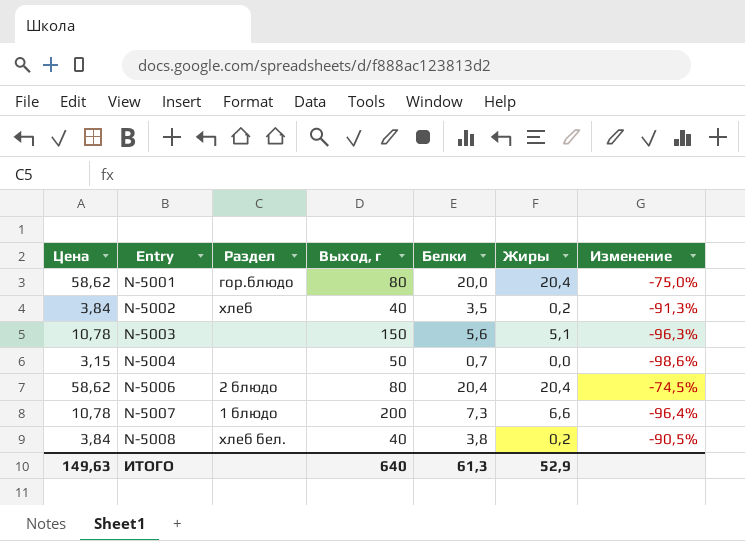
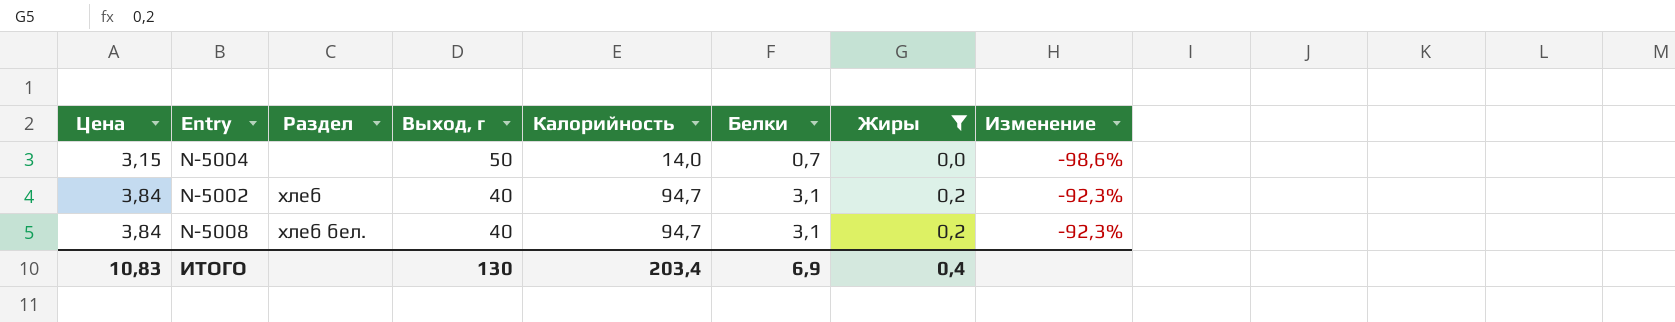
filter: none -> Жиры <= 0,2
row order: Entry ascending -> Цена ascending
column Калорийность | position: none -> 5
N-5002 | Белки: 3,5 -> 3,1
N-5002 | Изменение: -91,3% -> -92,3%
N-5008 | Белки: 3,8 -> 3,1
N-5008 | Изменение: -90,5% -> -92,3%
ИТОГО | Цена: 149,63 -> 10,83
ИТОГО | Выход, г: 640 -> 130
ИТОГО | Белки: 61,3 -> 6,9
ИТОГО | Жиры: 52,9 -> 0,4

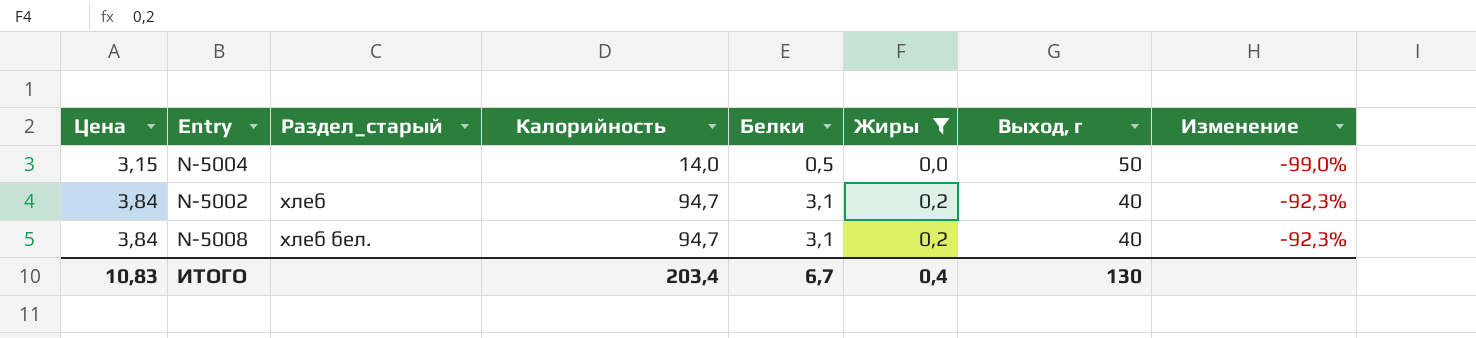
column name: Раздел -> Раздел_старый
column Выход, г | position: 4 -> 7
N-5004 | Белки: 0,7 -> 0,5
N-5004 | Изменение: -98,6% -> -99,0%
ИТОГО | Белки: 6,9 -> 6,7

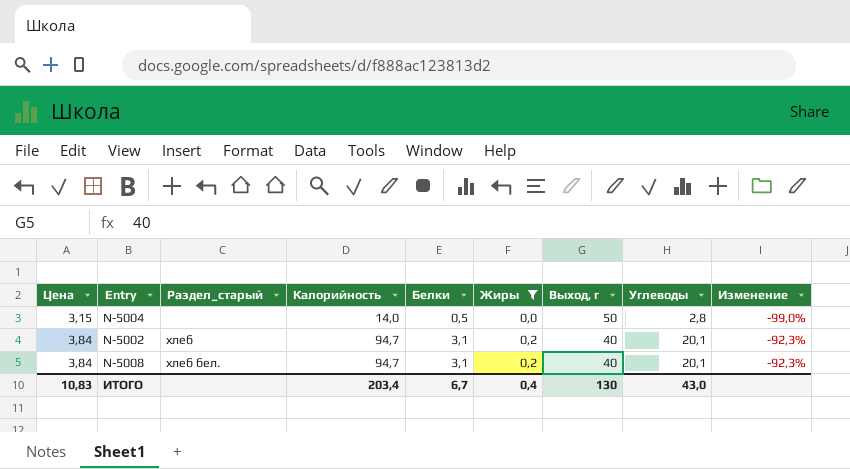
column Углеводы | position: none -> 8

